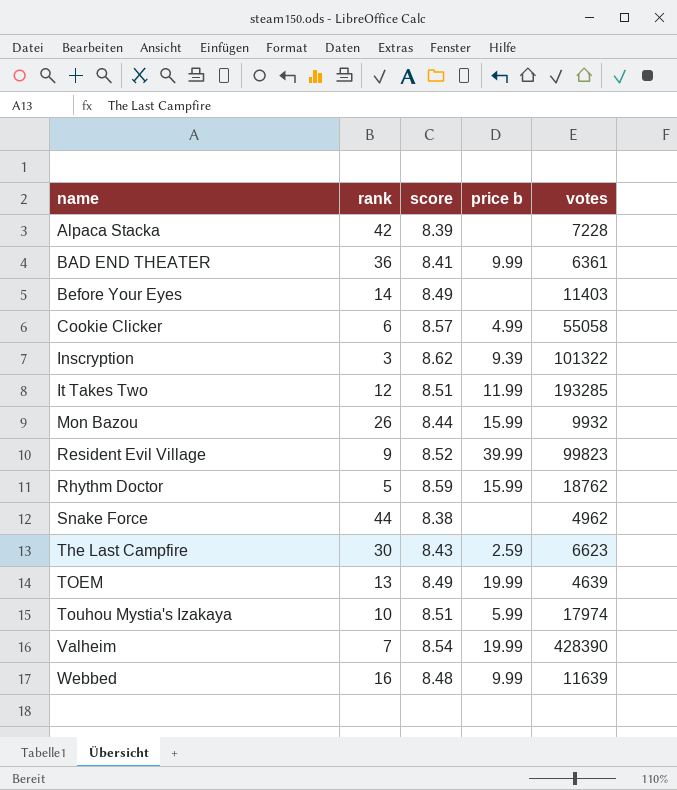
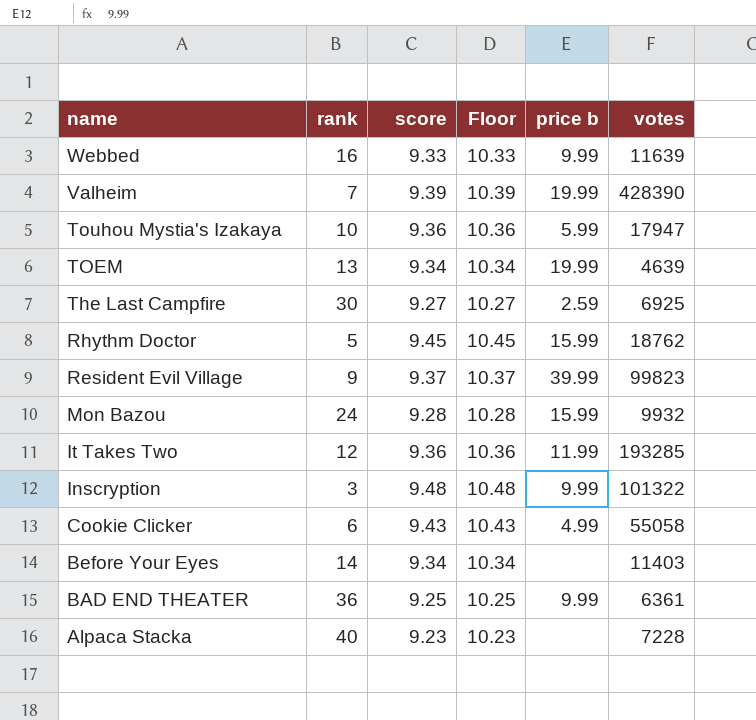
row order: name ascending -> name descending
column Floor | formula: none -> [score] + 1
row Snake Force: 44 | 8.38 | none | 4962 -> none
Webbed | score: 8.48 -> 9.33
Valheim | score: 8.54 -> 9.39
Touhou Mystia's Izakaya | score: 8.51 -> 9.36
Touhou Mystia's Izakaya | votes: 17974 -> 17947
TOEM | score: 8.49 -> 9.34
The Last Campfire | score: 8.43 -> 9.27
The Last Campfire | votes: 6623 -> 6925
Rhythm Doctor | score: 8.59 -> 9.45
Resident Evil Village | score: 8.52 -> 9.37
Mon Bazou | rank: 26 -> 24
Mon Bazou | score: 8.44 -> 9.28
It Takes Two | score: 8.51 -> 9.36
Inscryption | score: 8.62 -> 9.48
Inscryption | price b: 9.39 -> 9.99
Cookie Clicker | score: 8.57 -> 9.43
Before Your Eyes | score: 8.49 -> 9.34
BAD END THEATER | score: 8.41 -> 9.25
Alpaca Stacka | rank: 42 -> 40
Alpaca Stacka | score: 8.39 -> 9.23

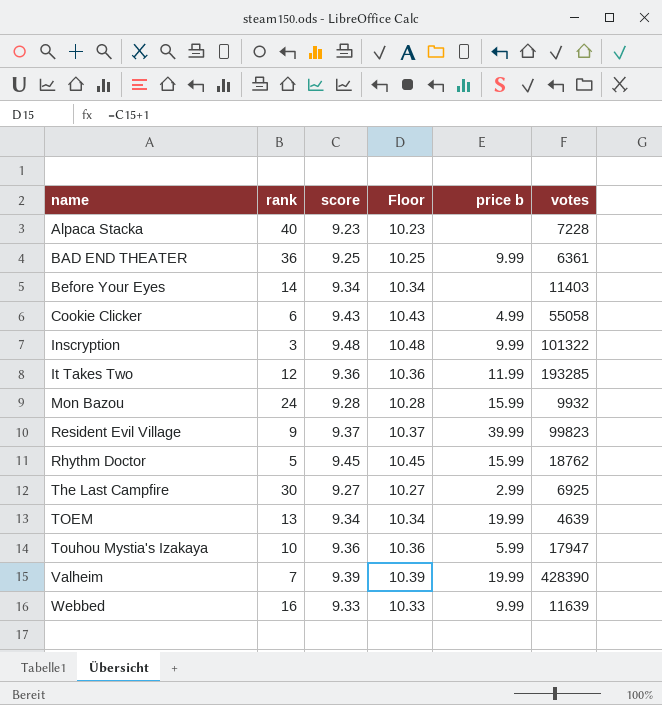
row order: name descending -> name ascending
The Last Campfire | price b: 2.59 -> 2.99

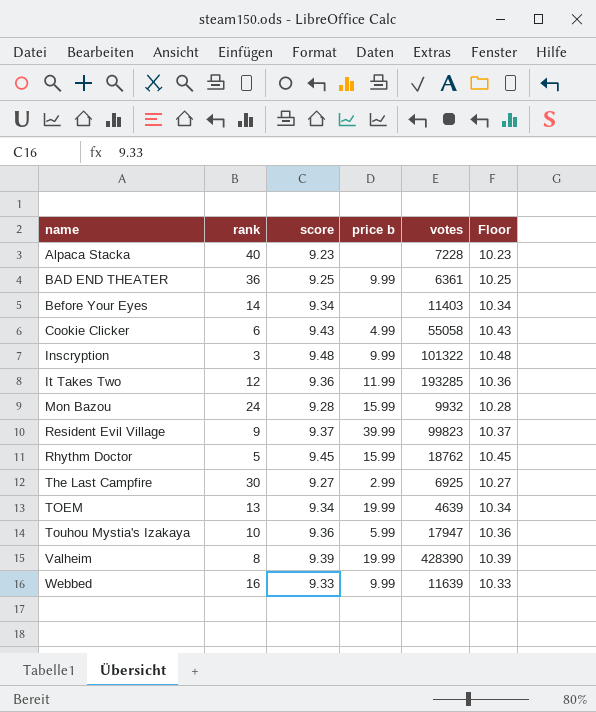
column Floor | position: 4 -> 6
Valheim | rank: 7 -> 8

